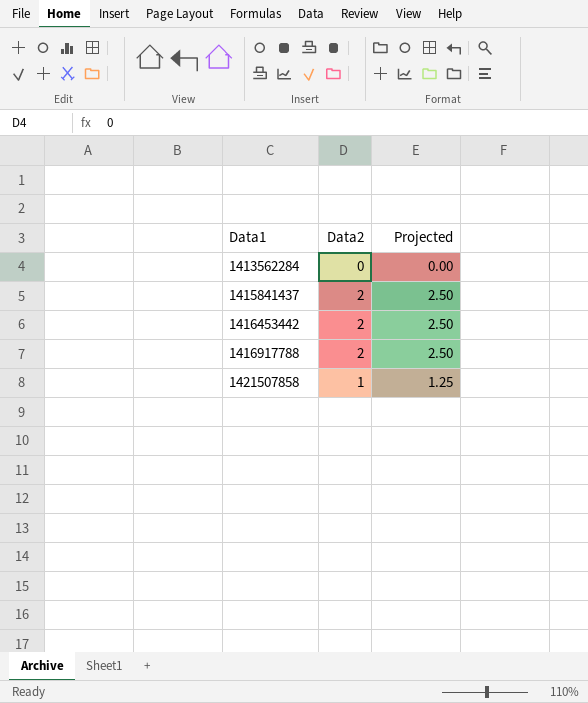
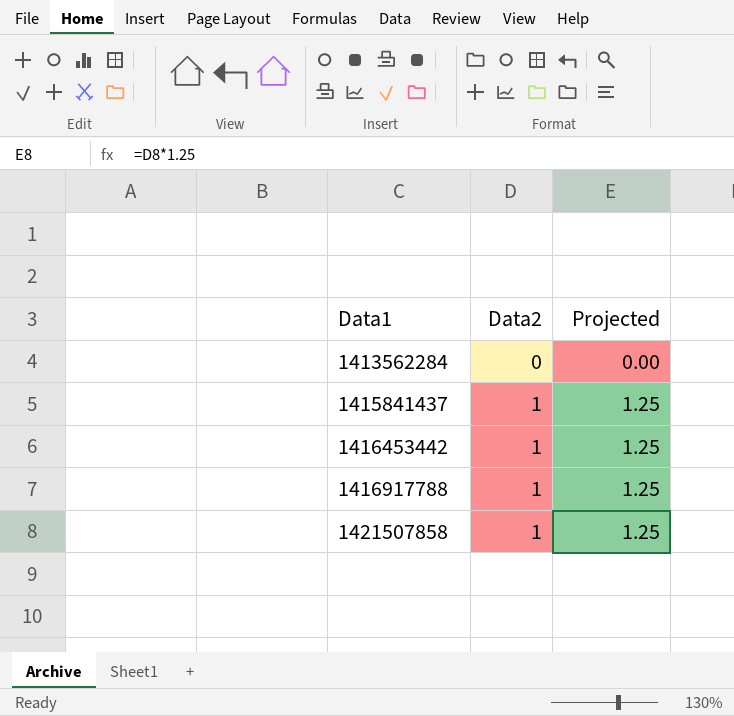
1415841437 | Data2: 2 -> 1
1415841437 | Projected: 2.50 -> 1.25
1416453442 | Data2: 2 -> 1
1416453442 | Projected: 2.50 -> 1.25
1416917788 | Data2: 2 -> 1
1416917788 | Projected: 2.50 -> 1.25

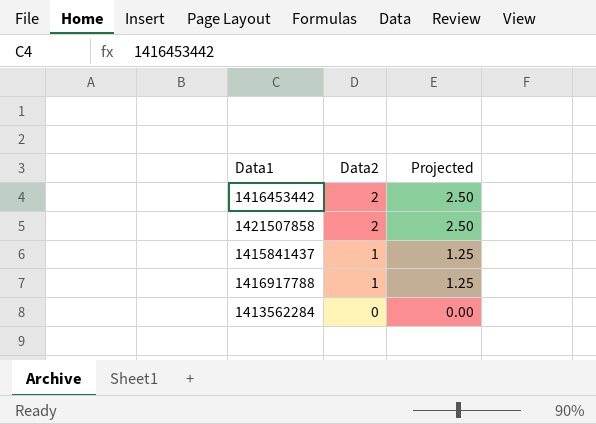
row order: Data1 ascending -> Data2 descending
1416453442 | Data2: 1 -> 2
1416453442 | Projected: 1.25 -> 2.50
1421507858 | Data2: 1 -> 2
1421507858 | Projected: 1.25 -> 2.50

